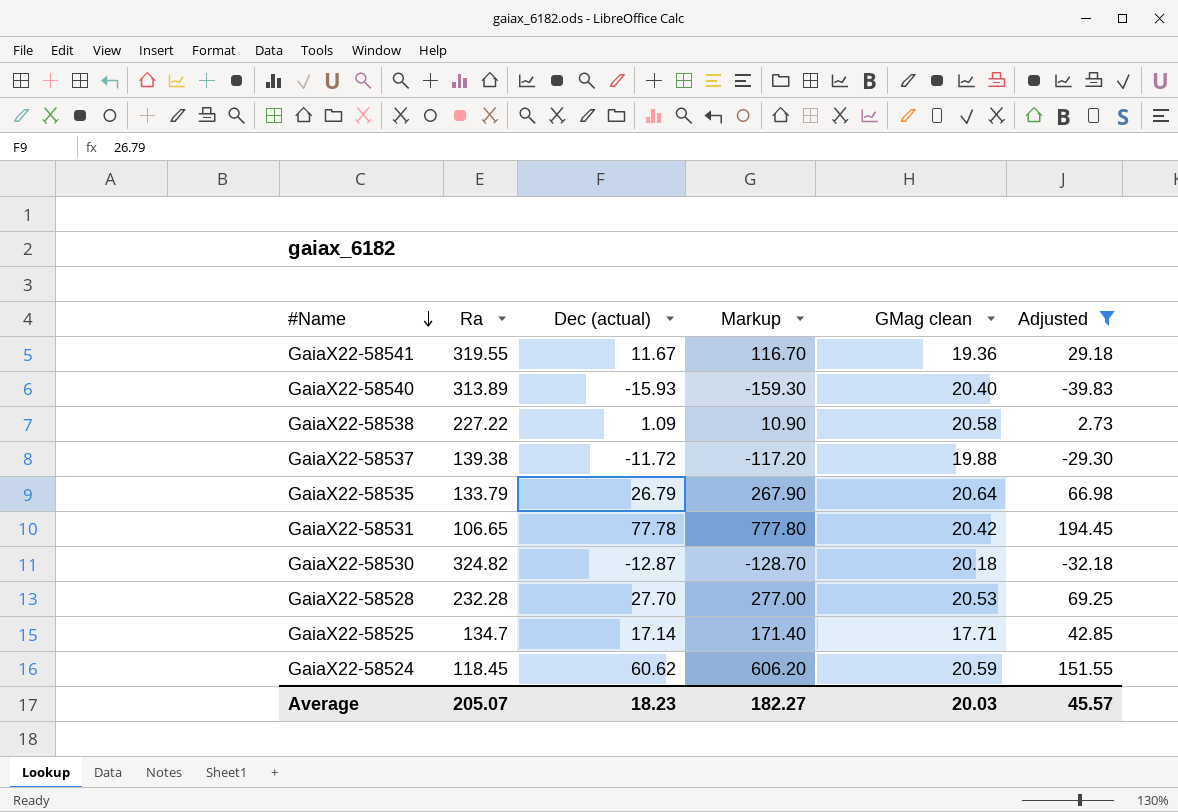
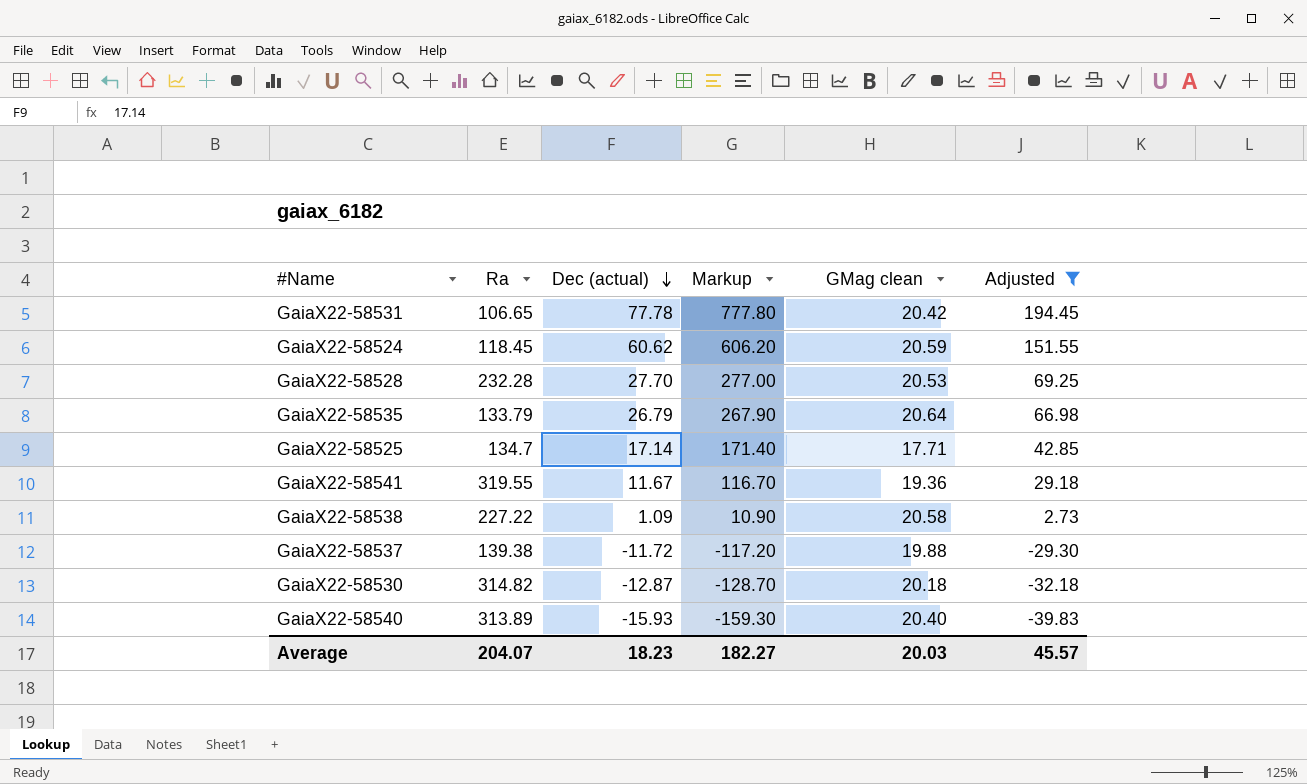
row order: #Name descending -> Dec (actual) descending
GaiaX22-58530 | Ra: 324.82 -> 314.82
Average | Ra: 205.07 -> 204.07

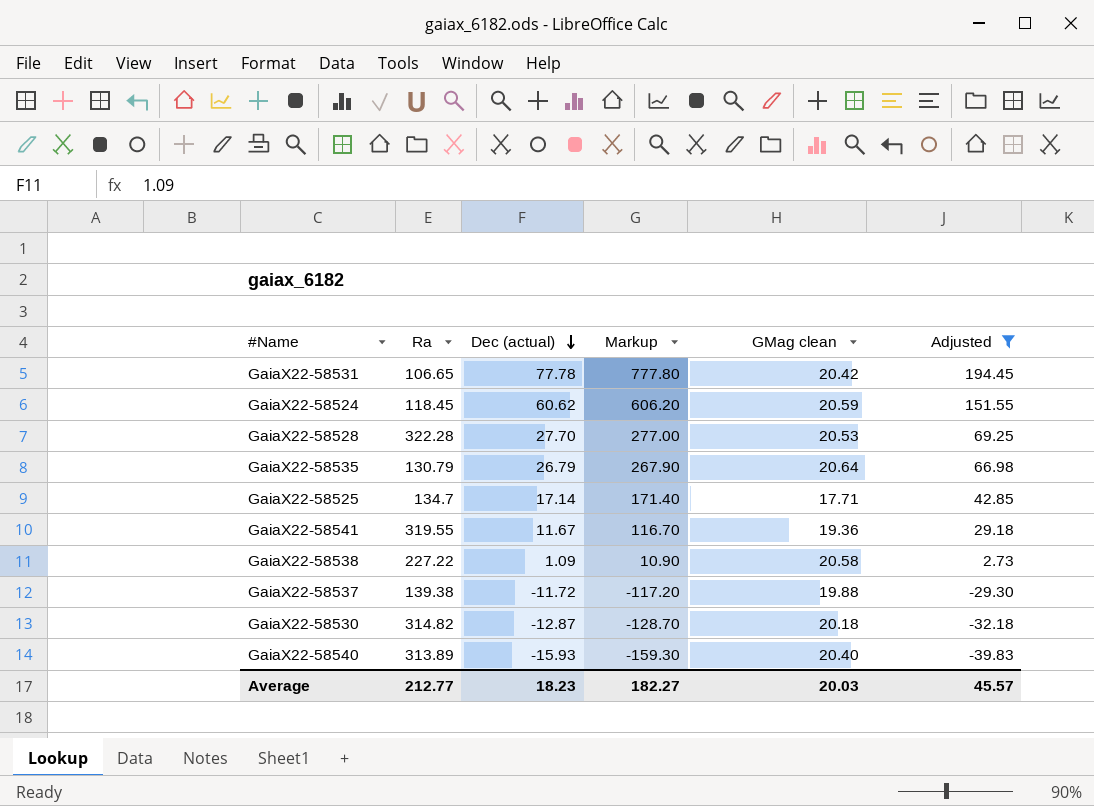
GaiaX22-58528 | Ra: 232.28 -> 322.28
GaiaX22-58535 | Ra: 133.79 -> 130.79
Average | Ra: 204.07 -> 212.77

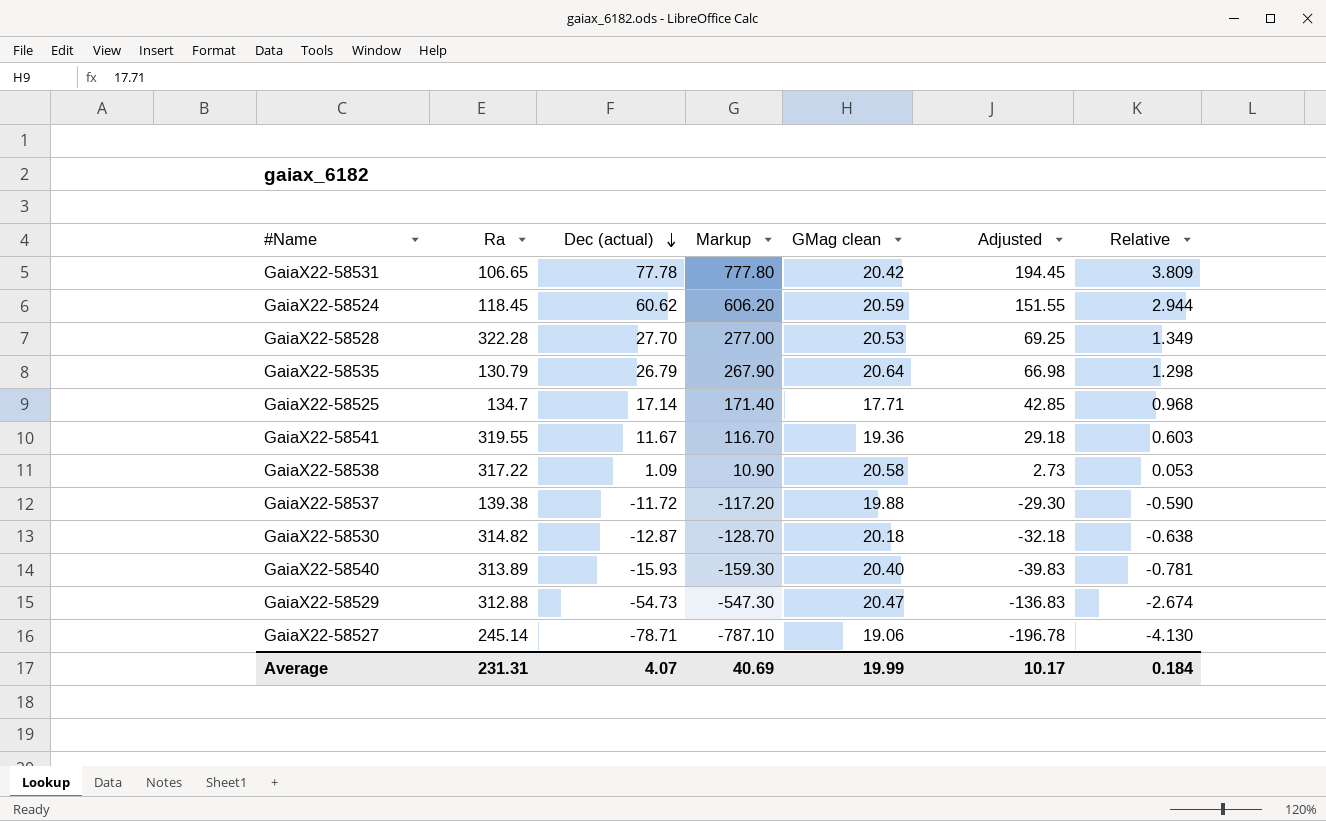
filter: Adjusted >= -39.83 -> none
column Relative | formula: none -> [Dec (actual)] / [GMag clean]
GaiaX22-58538 | Ra: 227.22 -> 317.22
Average | Ra: 212.77 -> 231.31
Average | Dec (actual): 18.23 -> 4.07
Average | Markup: 182.27 -> 40.69
Average | GMag clean: 20.03 -> 19.99
Average | Adjusted: 45.57 -> 10.17

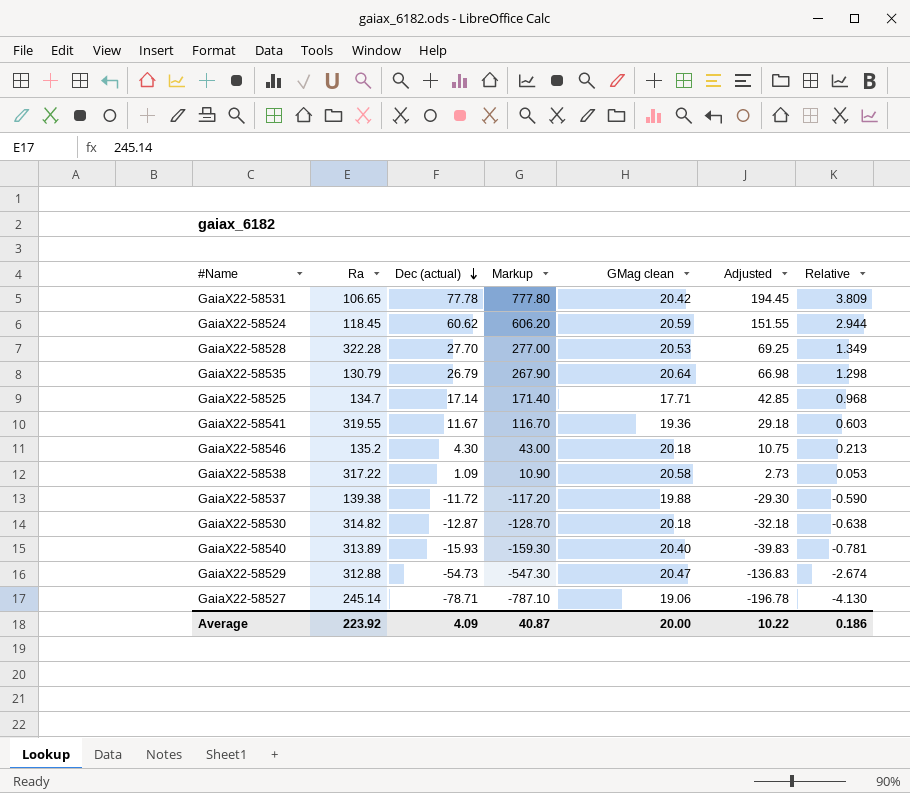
row GaiaX22-58546: none -> 135.2 | 4.30 | 43.00 | 20.18 | 10.75 | 0.213
Average | Ra: 231.31 -> 223.92
Average | Dec (actual): 4.07 -> 4.09
Average | Markup: 40.69 -> 40.87
Average | GMag clean: 19.99 -> 20.00
Average | Adjusted: 10.17 -> 10.22
Average | Relative: 0.184 -> 0.186

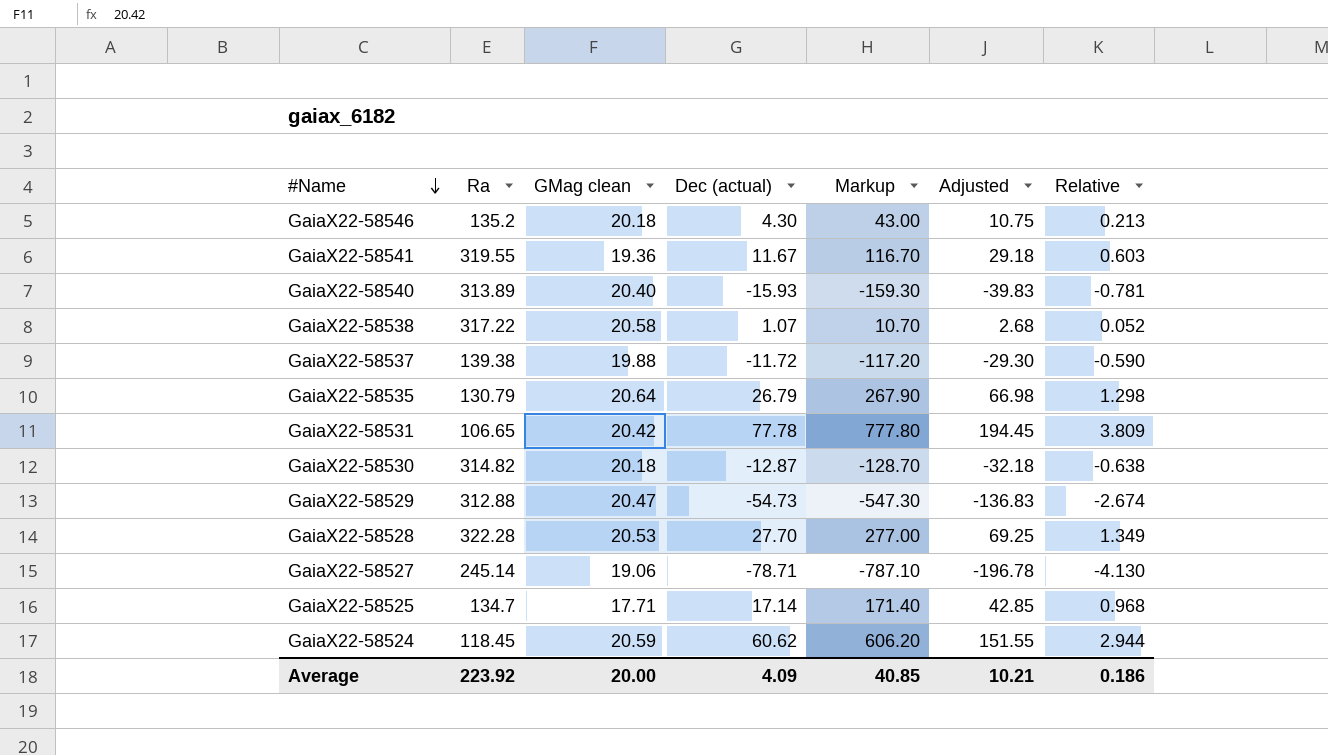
row order: Dec (actual) descending -> #Name descending
column GMag clean | position: 5 -> 3
GaiaX22-58538 | Dec (actual): 1.09 -> 1.07
GaiaX22-58538 | Markup: 10.90 -> 10.70
GaiaX22-58538 | Adjusted: 2.73 -> 2.68
GaiaX22-58538 | Relative: 0.053 -> 0.052
Average | Markup: 40.87 -> 40.85
Average | Adjusted: 10.22 -> 10.21

